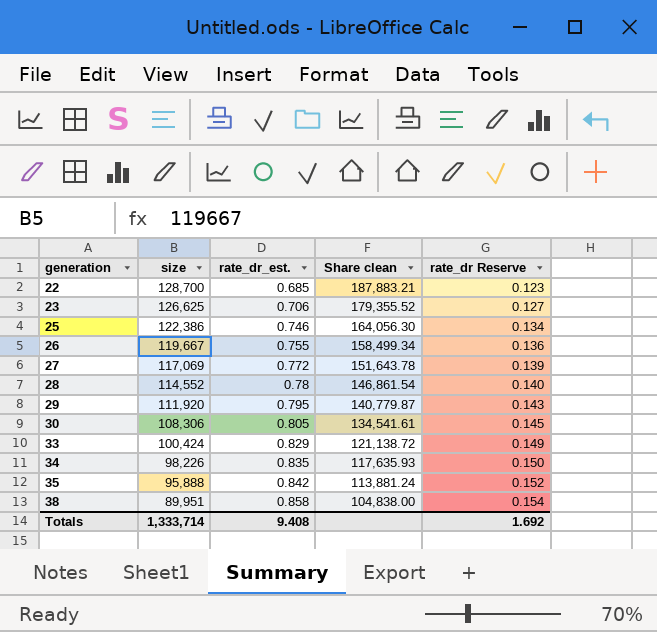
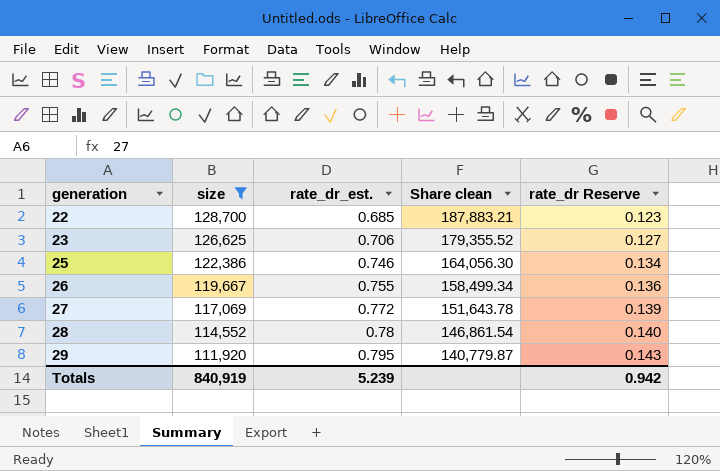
filter: none -> size >= 111,920
Totals | size: 1,333,714 -> 840,919
Totals | rate_dr_est.: 9.408 -> 5.239
Totals | rate_dr Reserve: 1.692 -> 0.942

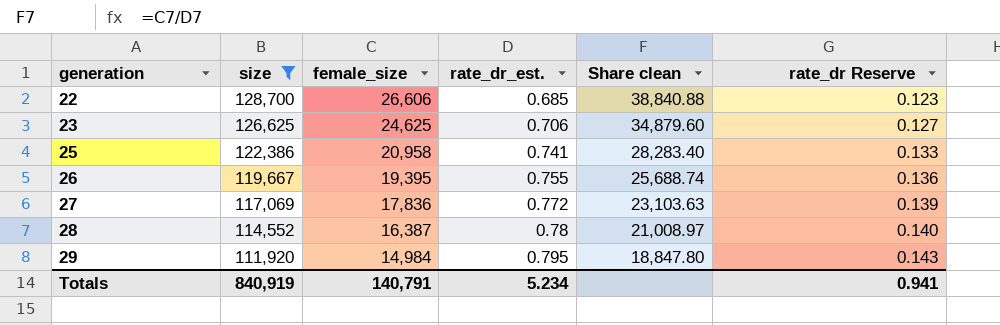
column female_size | position: none -> 3
column Share clean | formula: [size] / [rate_dr_est.] -> [female_size] / [rate_dr_est.]
25 | rate_dr_est.: 0.746 -> 0.741
25 | rate_dr Reserve: 0.134 -> 0.133
Totals | rate_dr_est.: 5.239 -> 5.234
Totals | rate_dr Reserve: 0.942 -> 0.941

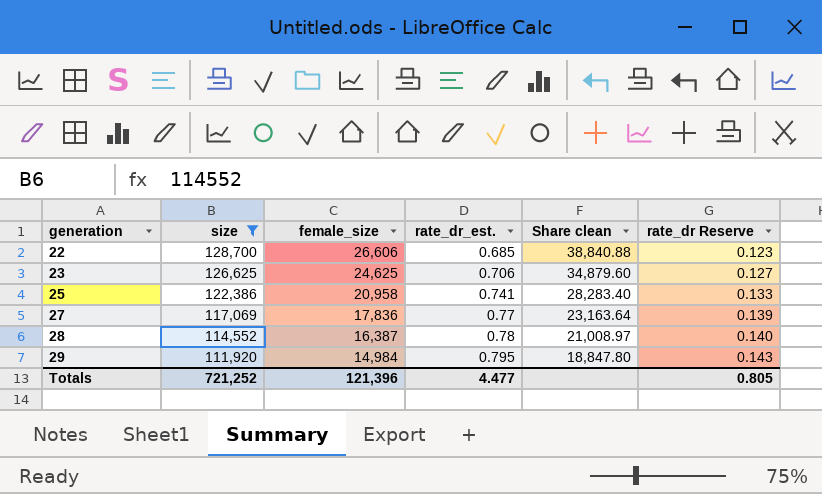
row 26: 119,667 | 19,395 | 0.755 | 25,688.74 | 0.136 -> none
27 | rate_dr_est.: 0.772 -> 0.77
27 | Share clean: 23,103.63 -> 23,163.64
Totals | size: 840,919 -> 721,252
Totals | female_size: 140,791 -> 121,396
Totals | rate_dr_est.: 5.234 -> 4.477
Totals | rate_dr Reserve: 0.941 -> 0.805

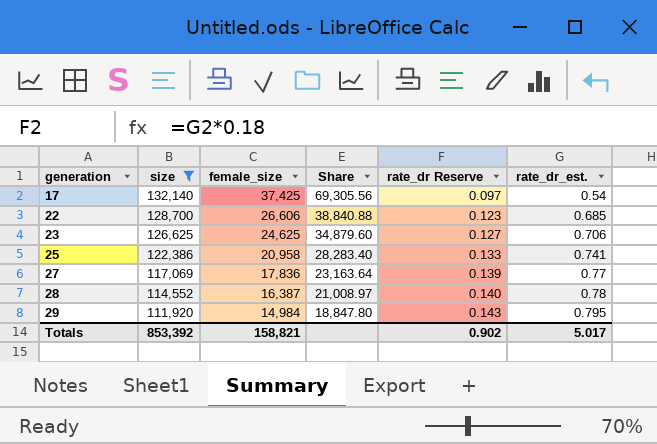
column name: Share clean -> Share
column rate_dr_est. | position: 4 -> 6
row 17: none -> 132,140 | 37,425 | 69,305.56 | 0.097 | 0.54
Totals | size: 721,252 -> 853,392
Totals | female_size: 121,396 -> 158,821
Totals | rate_dr Reserve: 0.805 -> 0.902
Totals | rate_dr_est.: 4.477 -> 5.017

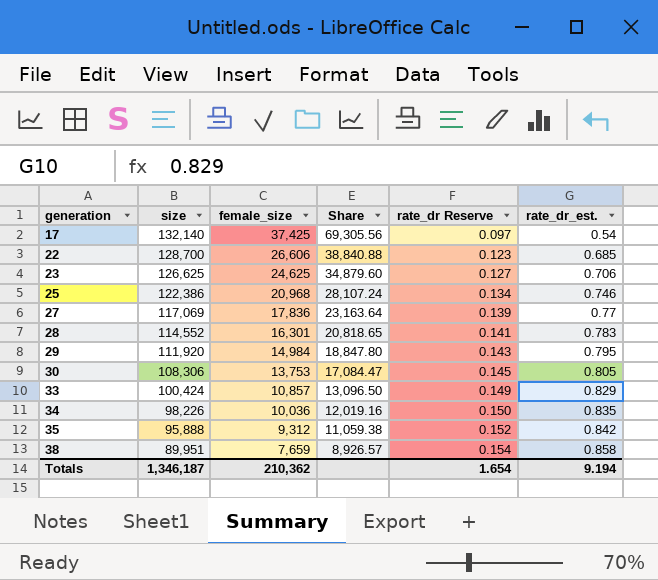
filter: size >= 111,920 -> none
25 | female_size: 20,958 -> 20,968
25 | Share: 28,283.40 -> 28,107.24
25 | rate_dr Reserve: 0.133 -> 0.134
25 | rate_dr_est.: 0.741 -> 0.746
28 | female_size: 16,387 -> 16,301
28 | Share: 21,008.97 -> 20,818.65
28 | rate_dr Reserve: 0.140 -> 0.141
28 | rate_dr_est.: 0.78 -> 0.783
Totals | size: 853,392 -> 1,346,187
Totals | female_size: 158,821 -> 210,362
Totals | rate_dr Reserve: 0.902 -> 1.654
Totals | rate_dr_est.: 5.017 -> 9.194

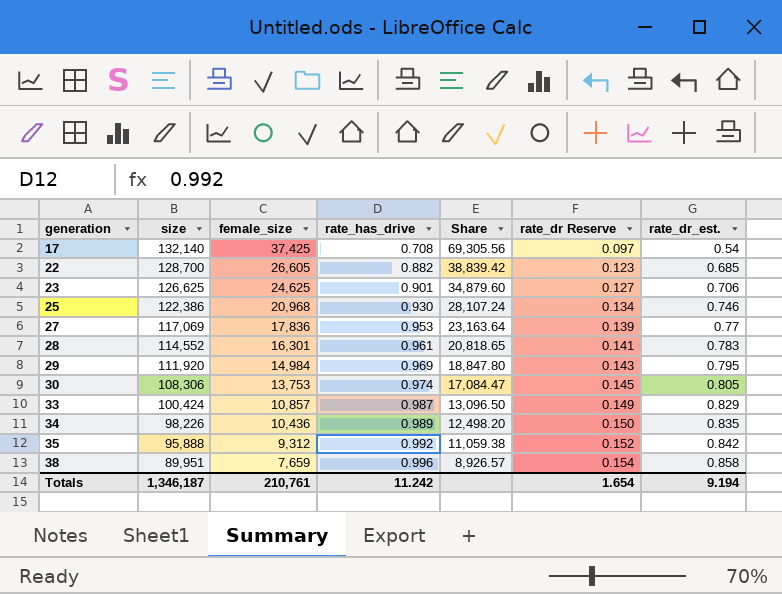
column rate_has_drive | position: none -> 4
22 | female_size: 26,606 -> 26,605
22 | Share: 38,840.88 -> 38,839.42
34 | female_size: 10,036 -> 10,436
34 | Share: 12,019.16 -> 12,498.20
Totals | female_size: 210,362 -> 210,761

